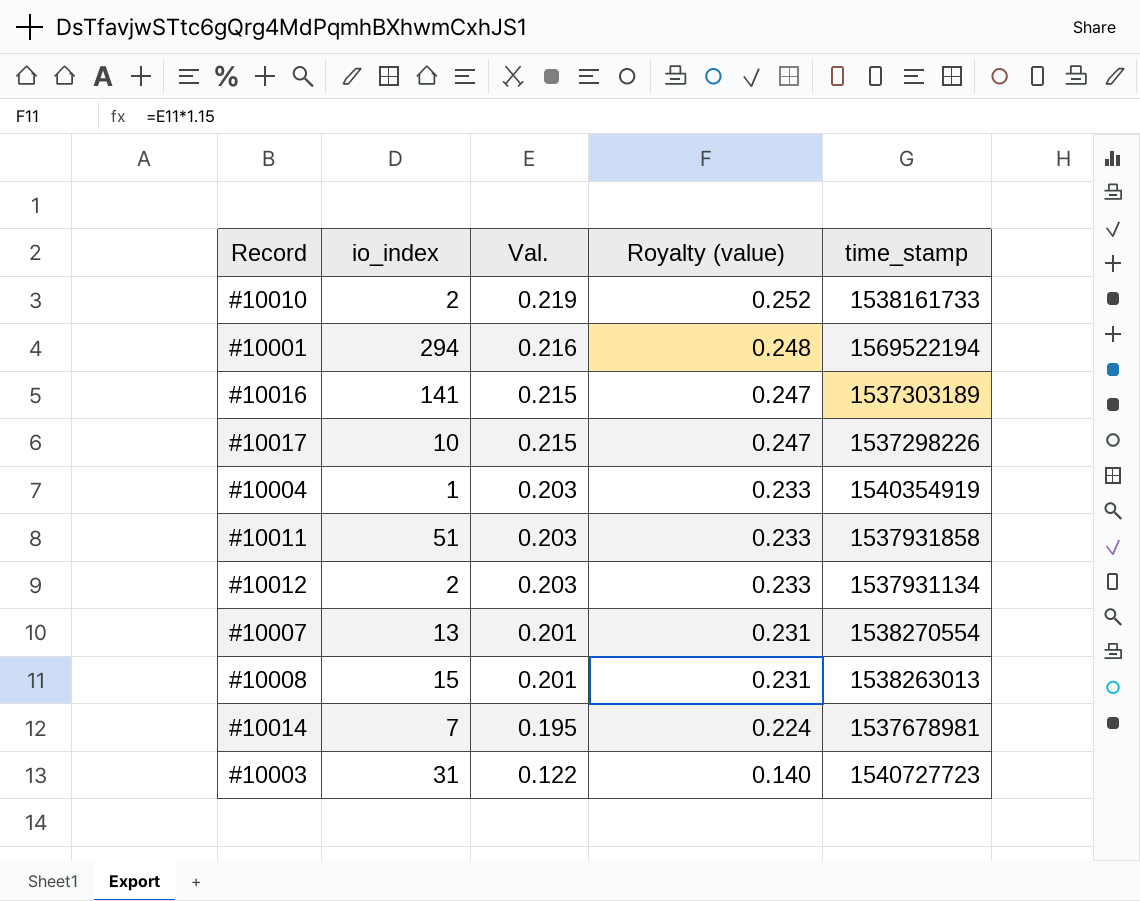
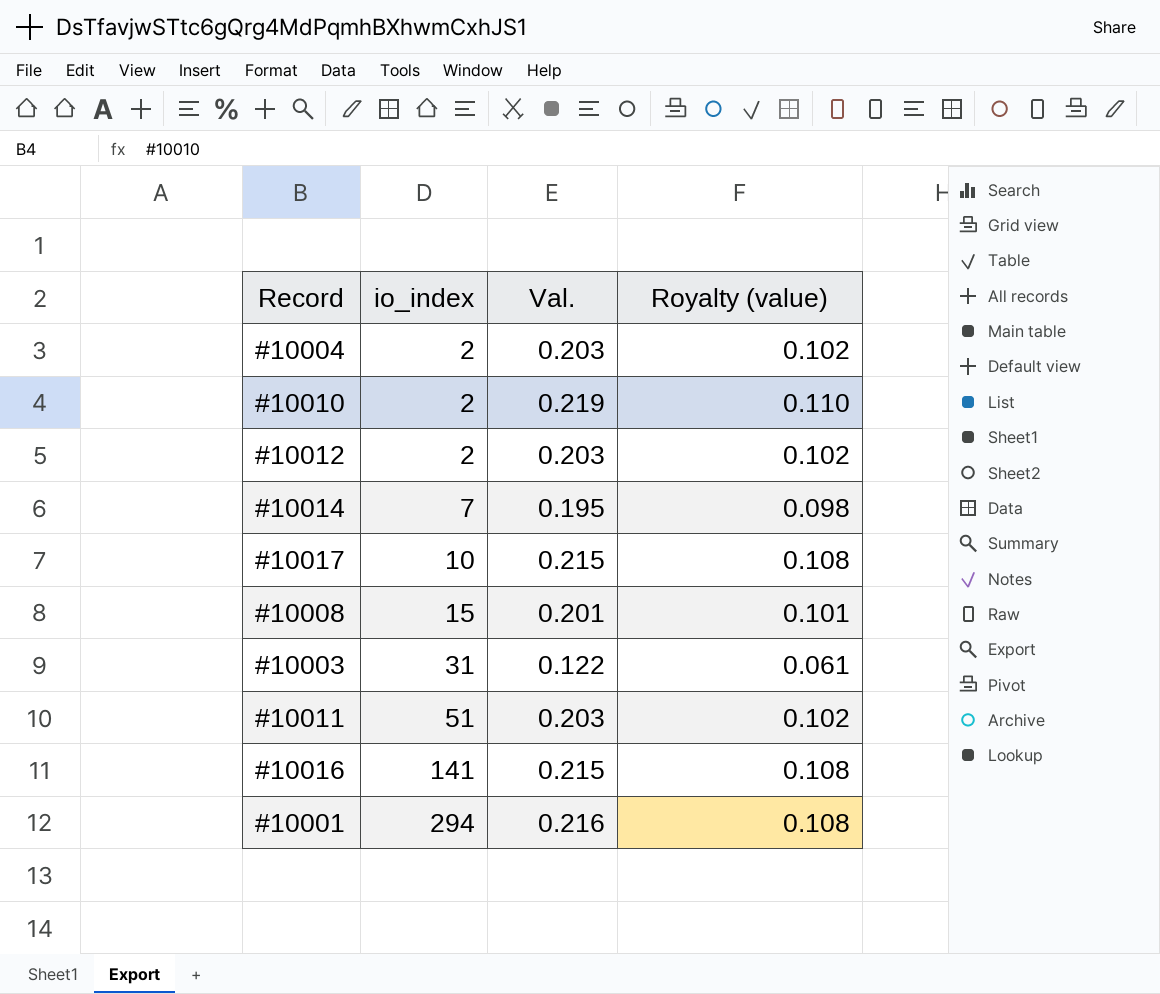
row order: Val. descending -> io_index ascending
column time_stamp | position: 5 -> none
column Royalty (value) | formula: [Val.] * 1.15 -> [Val.] * 0.5
row #10007: 13 | 0.201 | 0.231 | 1538270554 -> none
#10004 | io_index: 1 -> 2

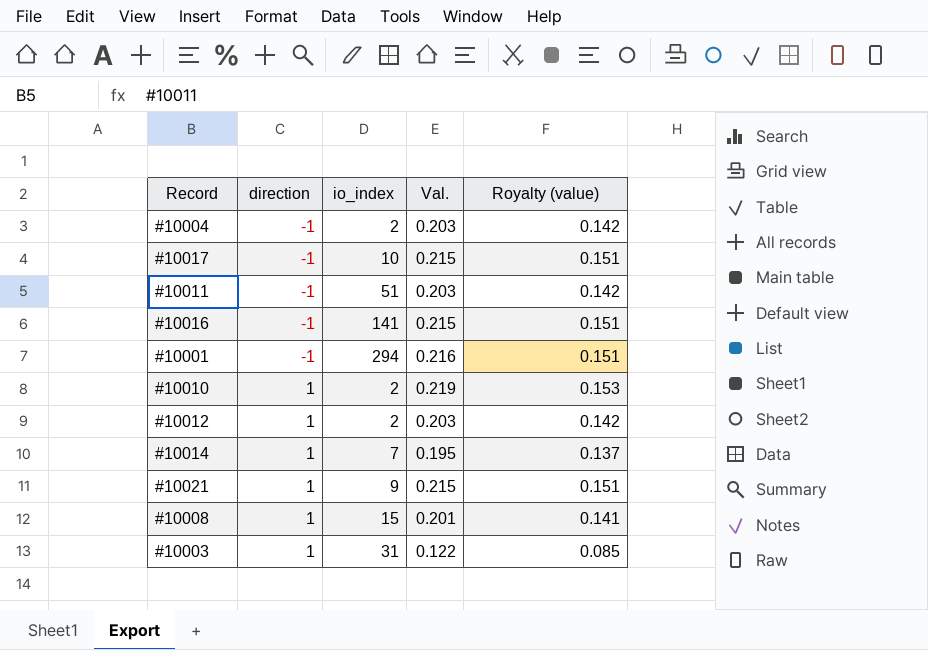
row order: io_index ascending -> direction ascending
column direction | position: none -> 2
column Royalty (value) | formula: [Val.] * 0.5 -> [Val.] * 0.7
row #10021: none -> 1 | 9 | 0.215 | 0.151

